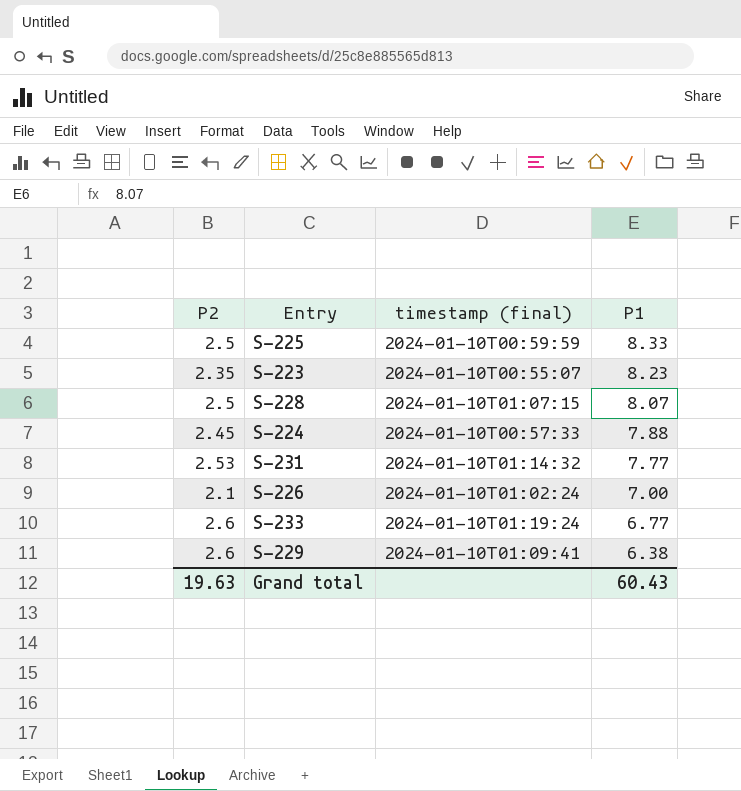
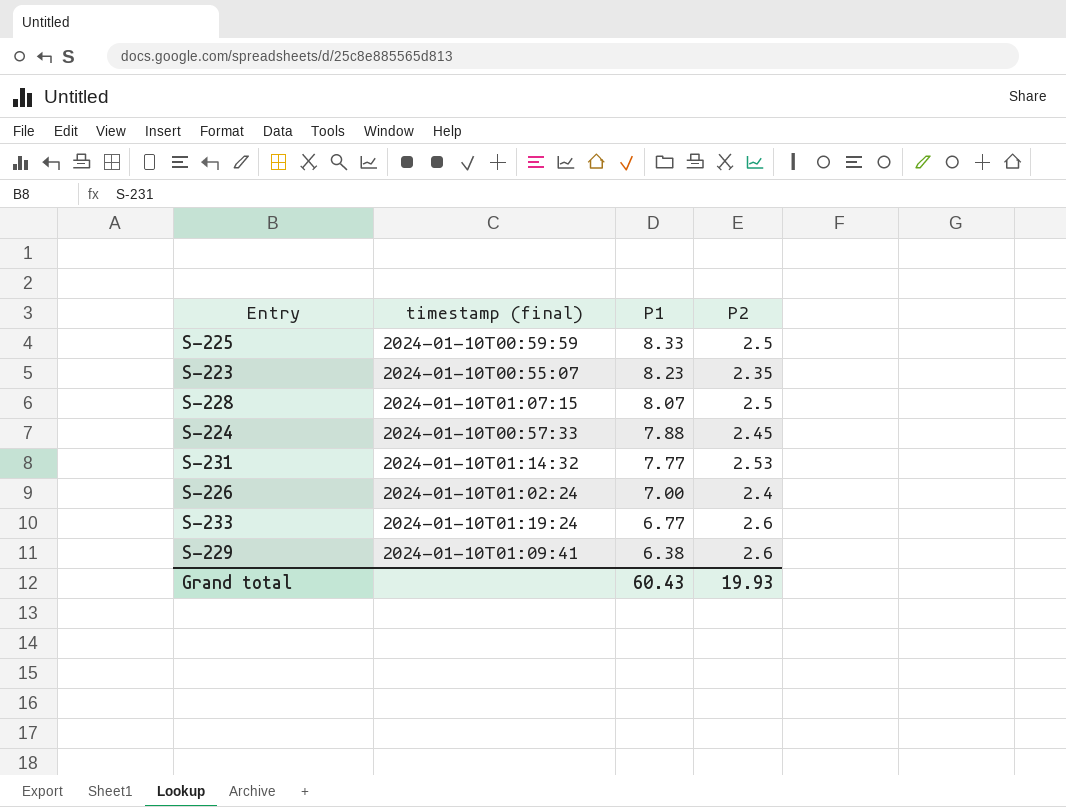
column P2 | position: 1 -> 4
S-226 | P2: 2.1 -> 2.4
Grand total | P2: 19.63 -> 19.93

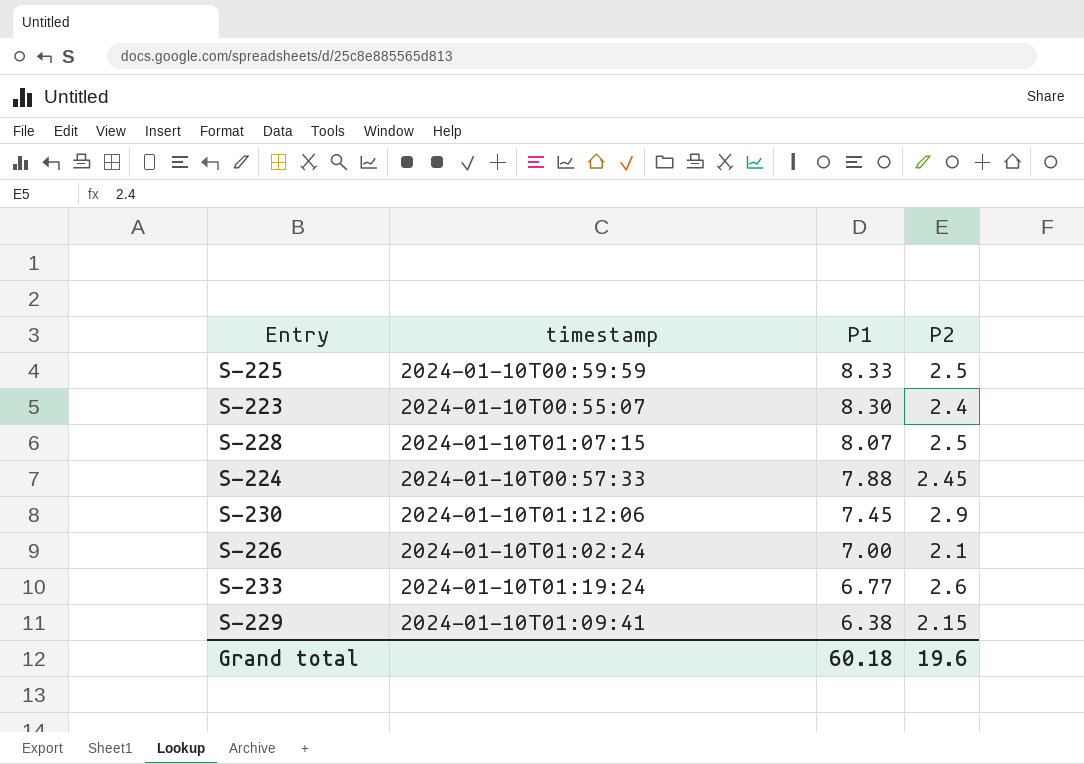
column name: timestamp (final) -> timestamp
row S-231: 2024-01-10T01:14:32 | 7.77 | 2.53 -> none
S-223 | P1: 8.23 -> 8.30
S-223 | P2: 2.35 -> 2.4
row S-230: none -> 2024-01-10T01:12:06 | 7.45 | 2.9
S-226 | P2: 2.4 -> 2.1
S-229 | P2: 2.6 -> 2.15
Grand total | P1: 60.43 -> 60.18
Grand total | P2: 19.93 -> 19.6

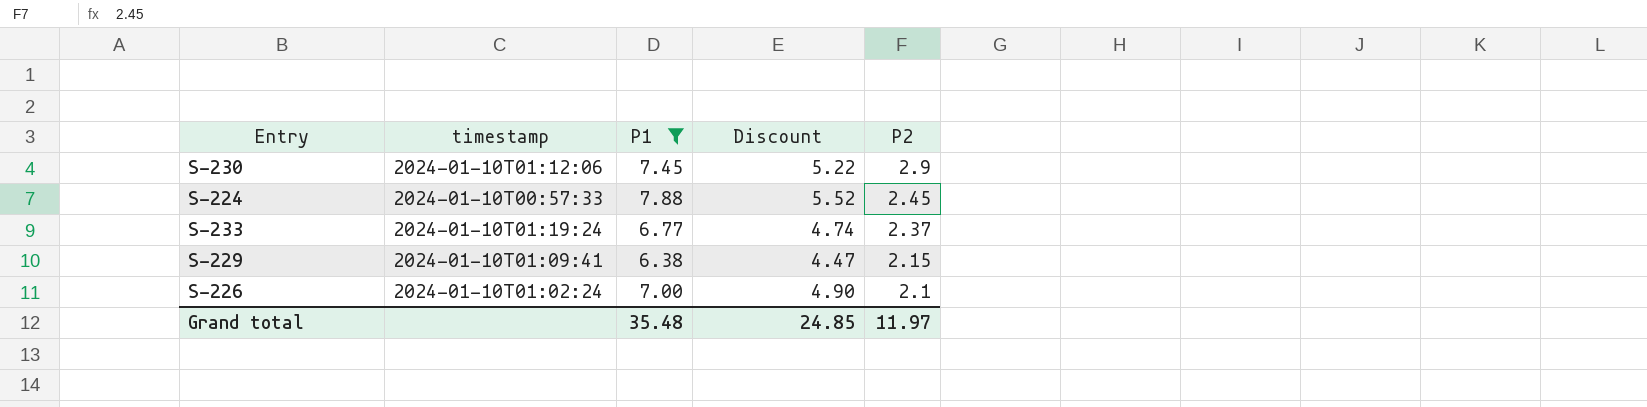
filter: none -> P1 <= 7.88
row order: P1 descending -> P2 descending
column Discount | formula: none -> [P1] * 0.7
S-233 | P2: 2.6 -> 2.37
Grand total | P1: 60.18 -> 35.48
Grand total | P2: 19.6 -> 11.97

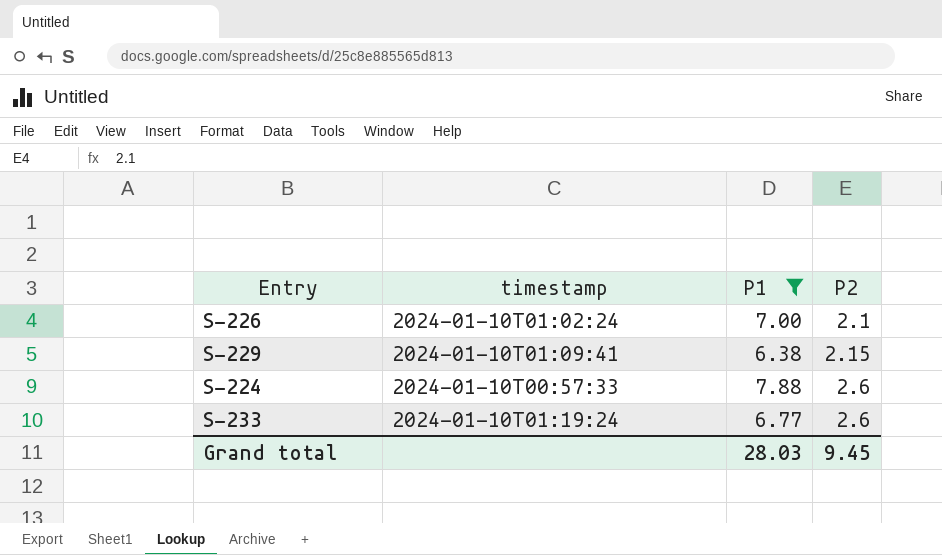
row order: P2 descending -> P2 ascending
column Discount | formula: [P1] * 0.7 -> none
row S-230: 2024-01-10T01:12:06 | 7.45 | 5.22 | 2.9 -> none
S-224 | P2: 2.45 -> 2.6
S-233 | P2: 2.37 -> 2.6
Grand total | P1: 35.48 -> 28.03
Grand total | P2: 11.97 -> 9.45

